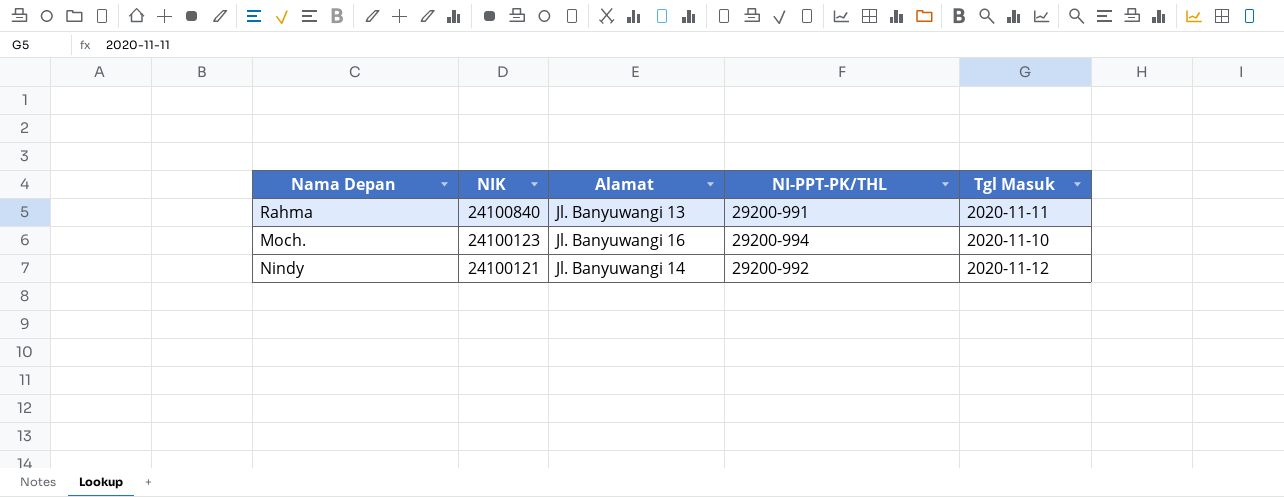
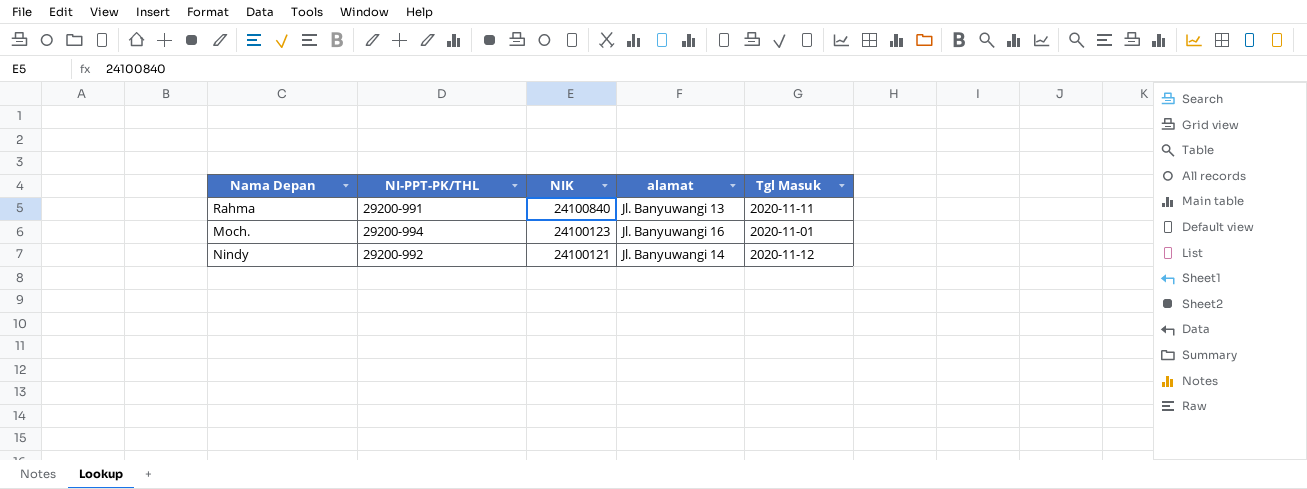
column NI-PPT-PK/THL | position: 4 -> 2
column name: Alamat -> alamat
Moch. | Tgl Masuk: 2020-11-10 -> 2020-11-01

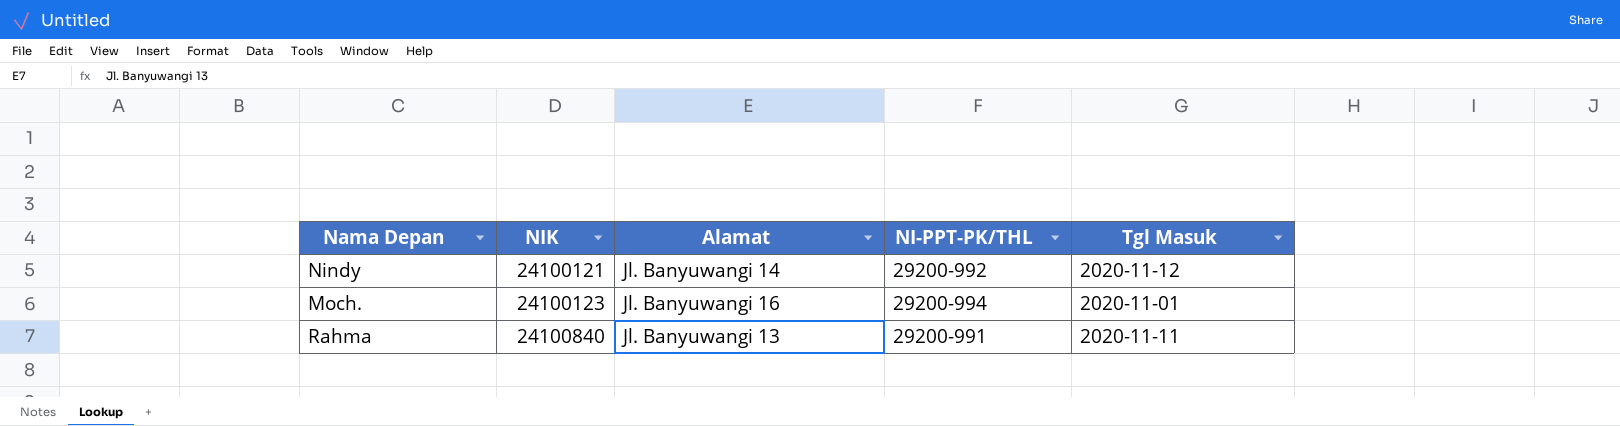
row order: NIK descending -> NIK ascending
column name: alamat -> Alamat
column NI-PPT-PK/THL | position: 2 -> 4

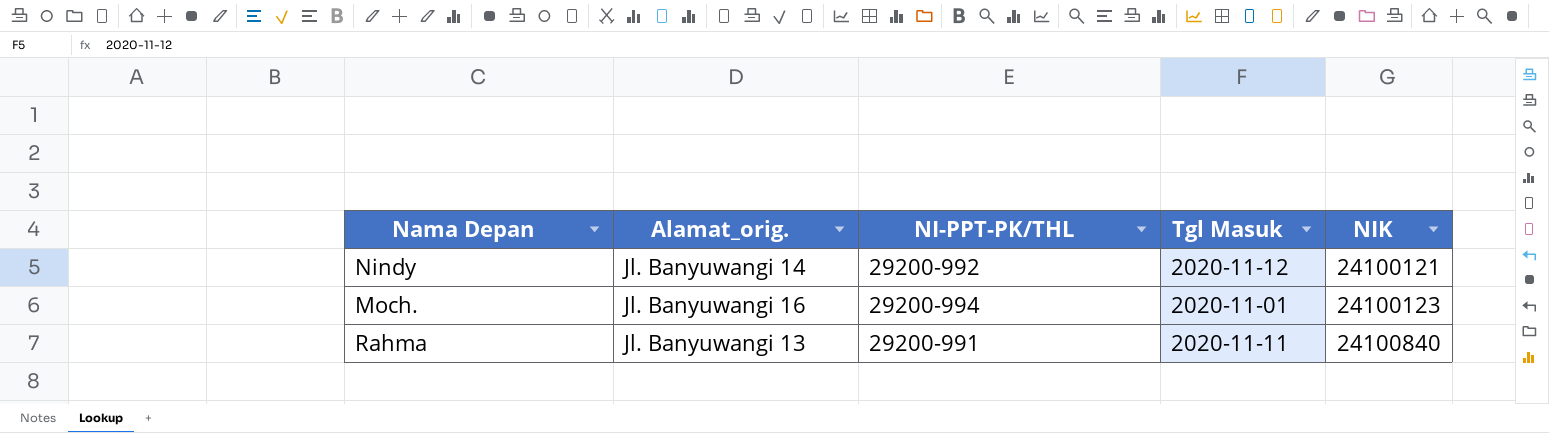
column name: Alamat -> Alamat_orig.
column NIK | position: 2 -> 5

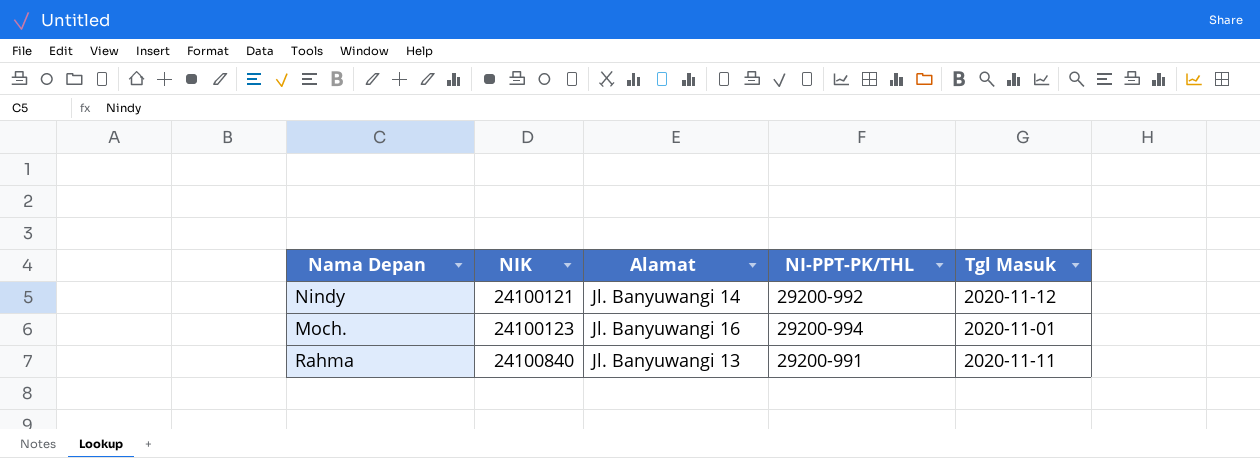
column NIK | position: 5 -> 2
column name: Alamat_orig. -> Alamat

